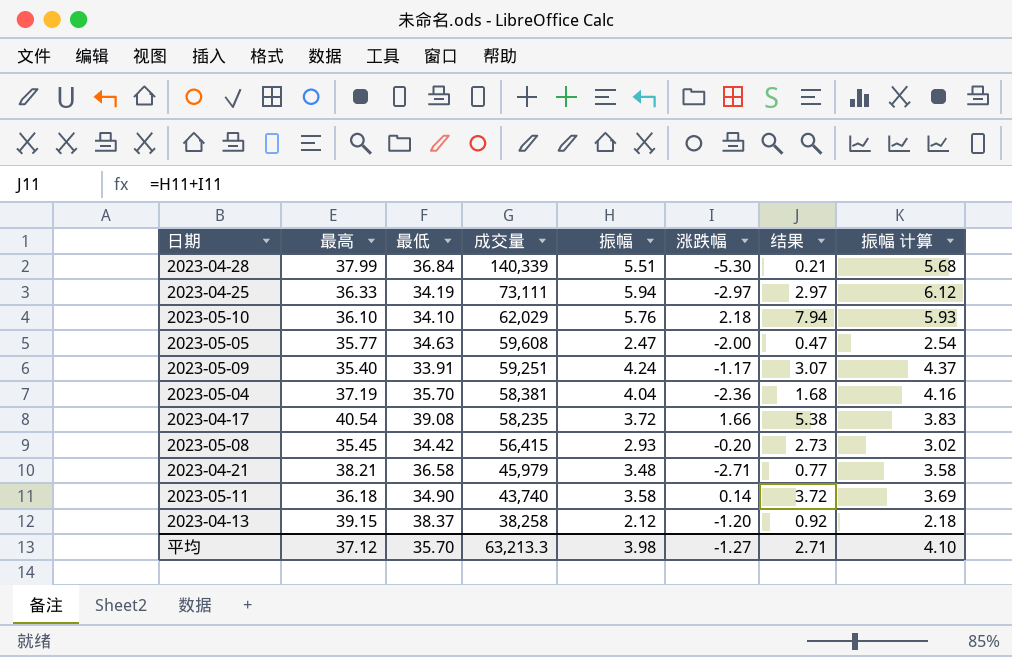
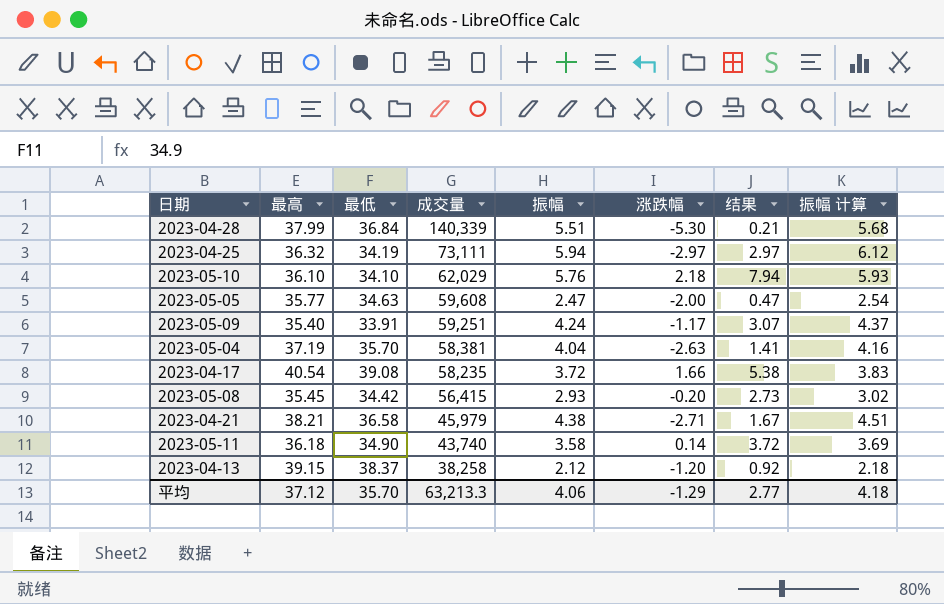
2023-04-25 | 最高: 36.33 -> 36.32
2023-05-04 | 涨跌幅: -2.36 -> -2.63
2023-05-04 | 结果: 1.68 -> 1.41
2023-04-21 | 振幅: 3.48 -> 4.38
2023-04-21 | 结果: 0.77 -> 1.67
2023-04-21 | 振幅 计算: 3.58 -> 4.51
平均 | 振幅: 3.98 -> 4.06
平均 | 涨跌幅: -1.27 -> -1.29
平均 | 结果: 2.71 -> 2.77
平均 | 振幅 计算: 4.10 -> 4.18

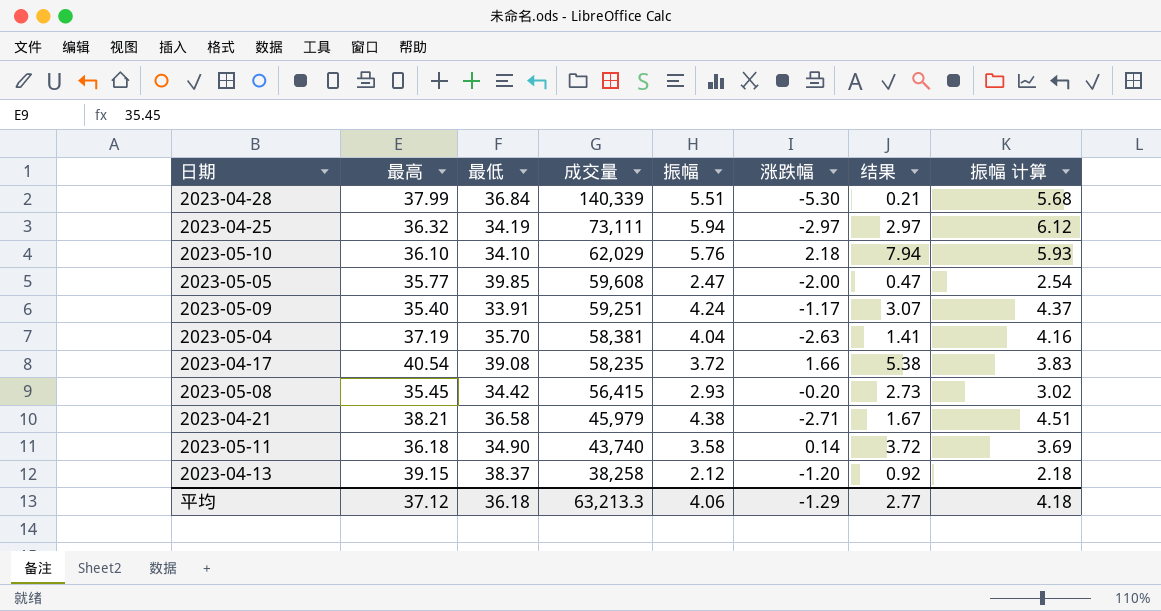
2023-05-05 | 最低: 34.63 -> 39.85
平均 | 最低: 35.70 -> 36.18

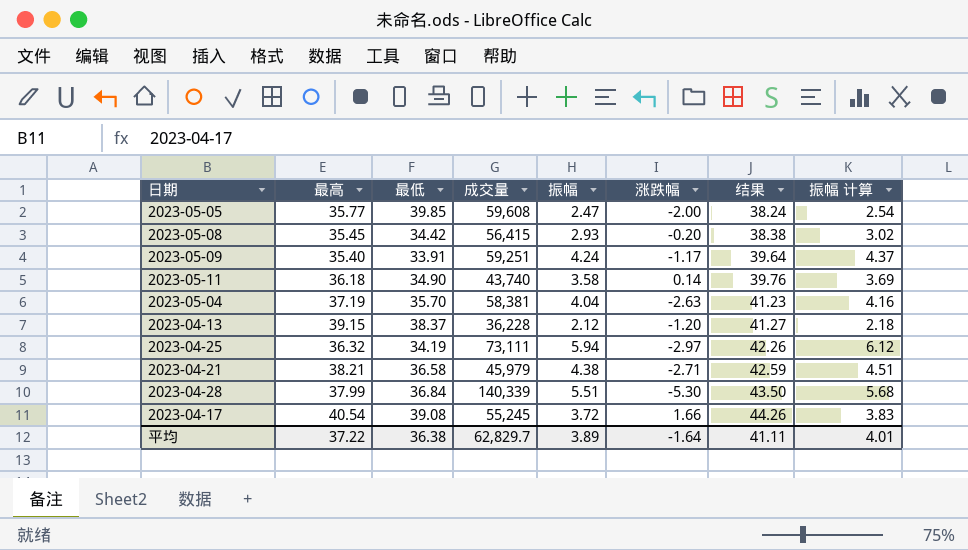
row order: 成交量 descending -> 结果 ascending
column 结果 | formula: [振幅] + [涨跌幅] -> [最高] + [振幅]
row 2023-05-10: 36.10 | 34.10 | 62,029 | 5.76 | 2.18 | 7.94 | 5.93 -> none
2023-04-13 | 成交量: 38,258 -> 36,228
2023-04-17 | 成交量: 58,235 -> 55,245
平均 | 最高: 37.12 -> 37.22
平均 | 最低: 36.18 -> 36.38
平均 | 成交量: 63,213.3 -> 62,829.7
平均 | 振幅: 4.06 -> 3.89
平均 | 涨跌幅: -1.29 -> -1.64
平均 | 结果: 2.77 -> 41.11
平均 | 振幅 计算: 4.18 -> 4.01

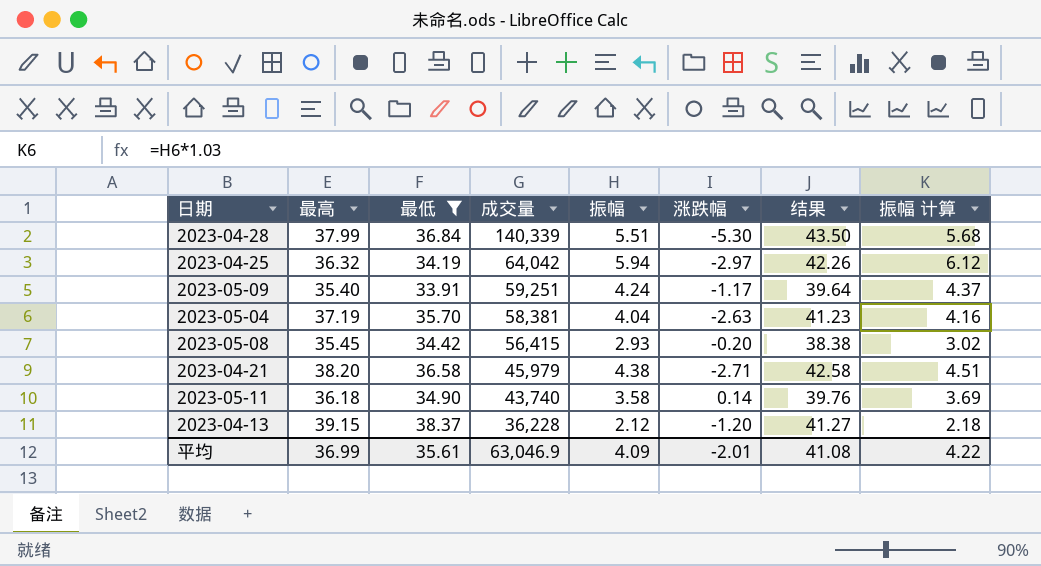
filter: none -> 最低 <= 38.37
row order: 结果 ascending -> 成交量 descending
2023-04-25 | 成交量: 73,111 -> 64,042
2023-04-21 | 最高: 38.21 -> 38.20
2023-04-21 | 结果: 42.59 -> 42.58
平均 | 最高: 37.22 -> 36.99
平均 | 最低: 36.38 -> 35.61
平均 | 成交量: 62,829.7 -> 63,046.9
平均 | 振幅: 3.89 -> 4.09
平均 | 涨跌幅: -1.64 -> -2.01
平均 | 结果: 41.11 -> 41.08
平均 | 振幅 计算: 4.01 -> 4.22

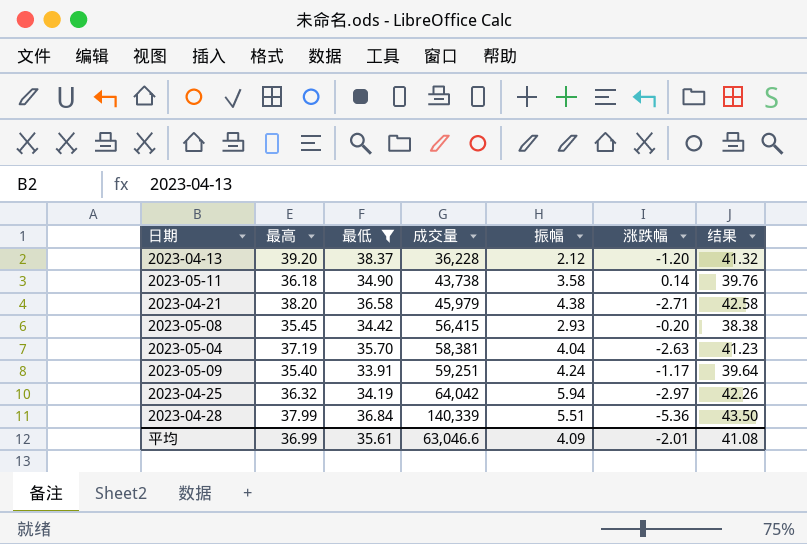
row order: 成交量 descending -> 成交量 ascending
column 振幅 计算 | formula: [振幅] * 1.03 -> none
2023-04-13 | 最高: 39.15 -> 39.20
2023-04-13 | 结果: 41.27 -> 41.32
2023-05-11 | 成交量: 43,740 -> 43,738
2023-04-28 | 涨跌幅: -5.30 -> -5.36
平均 | 成交量: 63,046.9 -> 63,046.6

